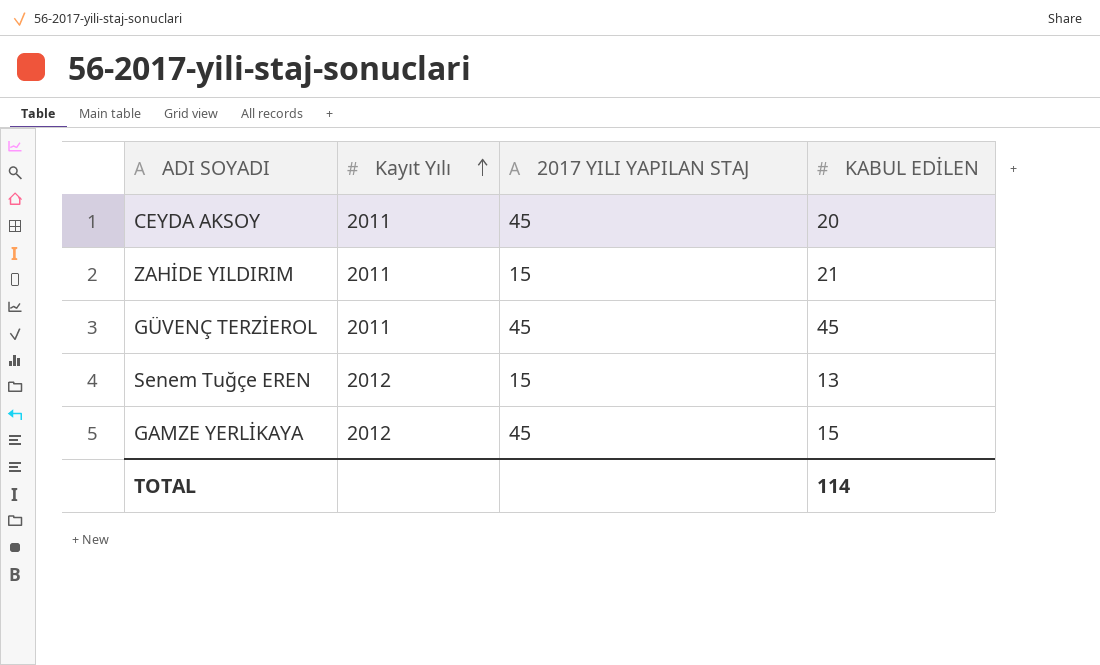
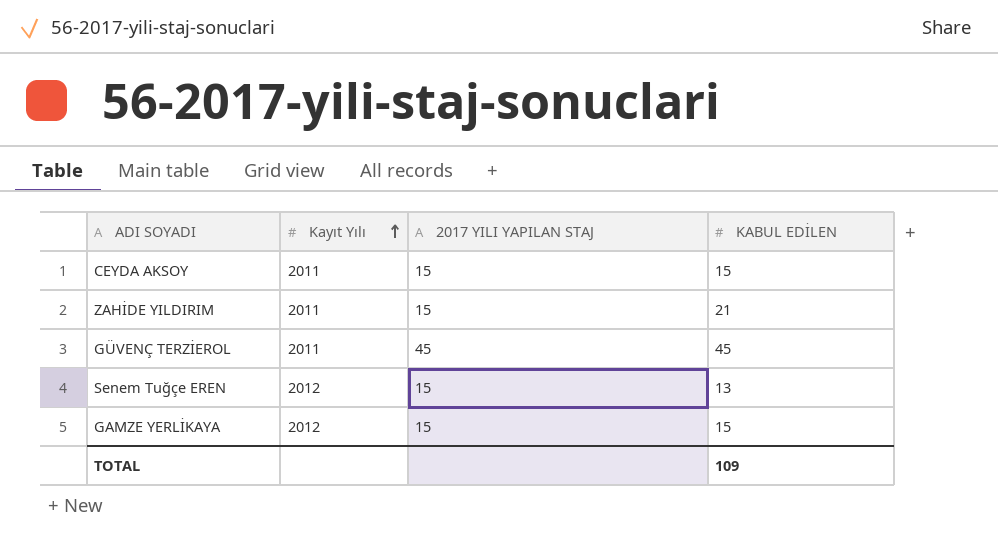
CEYDA AKSOY | 2017 YILI YAPILAN STAJ: 45 -> 15
CEYDA AKSOY | KABUL EDİLEN: 20 -> 15
GAMZE YERLİKAYA | 2017 YILI YAPILAN STAJ: 45 -> 15
TOTAL | KABUL EDİLEN: 114 -> 109

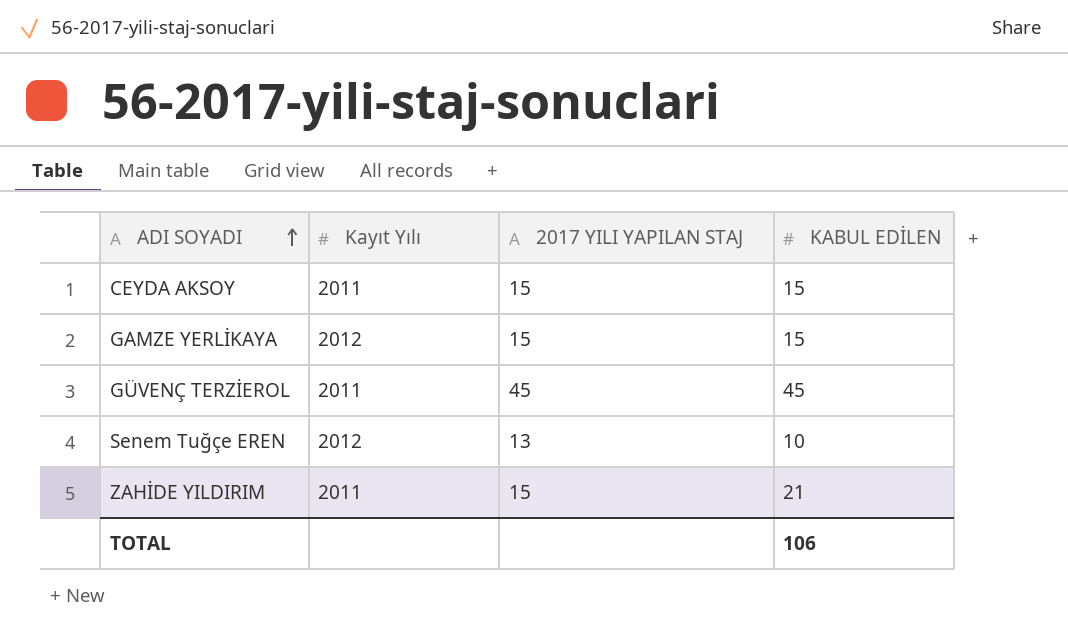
row order: Kayıt Yılı ascending -> ADI SOYADI ascending
Senem Tuğçe EREN | 2017 YILI YAPILAN STAJ: 15 -> 13
Senem Tuğçe EREN | KABUL EDİLEN: 13 -> 10
TOTAL | KABUL EDİLEN: 109 -> 106

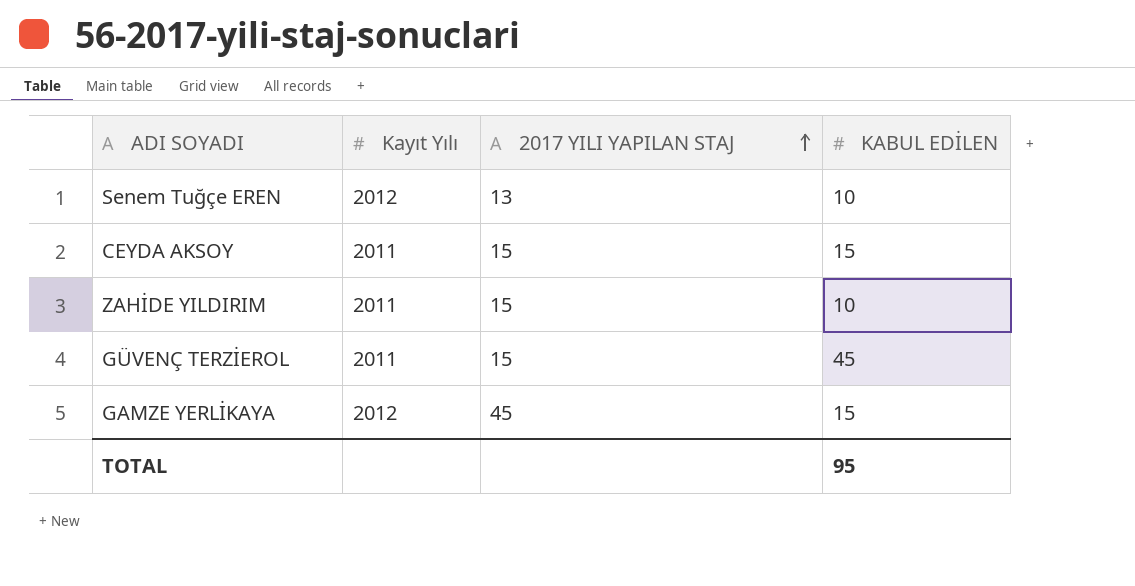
row order: ADI SOYADI ascending -> 2017 YILI YAPILAN STAJ ascending
ZAHİDE YILDIRIM | KABUL EDİLEN: 21 -> 10
GÜVENÇ TERZİEROL | 2017 YILI YAPILAN STAJ: 45 -> 15
GAMZE YERLİKAYA | 2017 YILI YAPILAN STAJ: 15 -> 45
TOTAL | KABUL EDİLEN: 106 -> 95

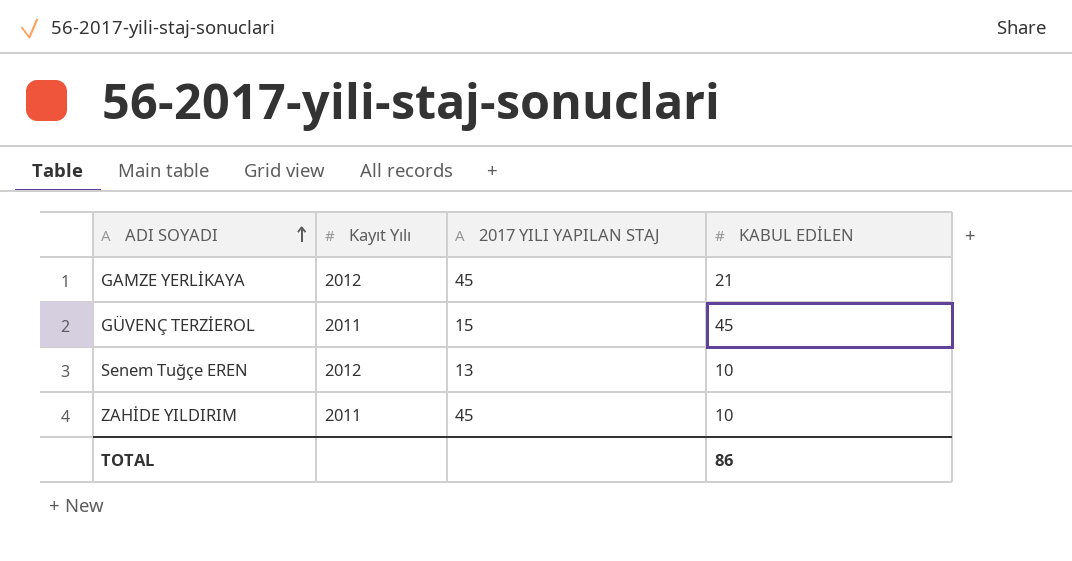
row order: 2017 YILI YAPILAN STAJ ascending -> ADI SOYADI ascending
row CEYDA AKSOY: 2011 | 15 | 15 -> none
GAMZE YERLİKAYA | KABUL EDİLEN: 15 -> 21
ZAHİDE YILDIRIM | 2017 YILI YAPILAN STAJ: 15 -> 45
TOTAL | KABUL EDİLEN: 95 -> 86

